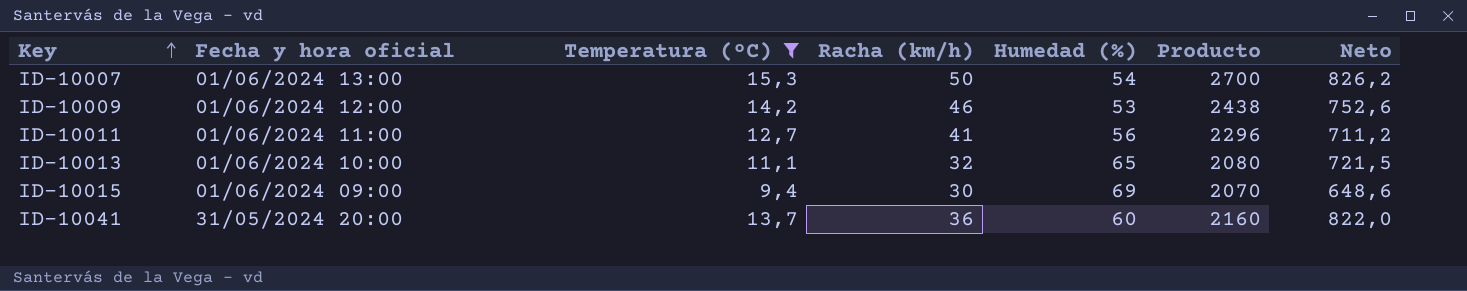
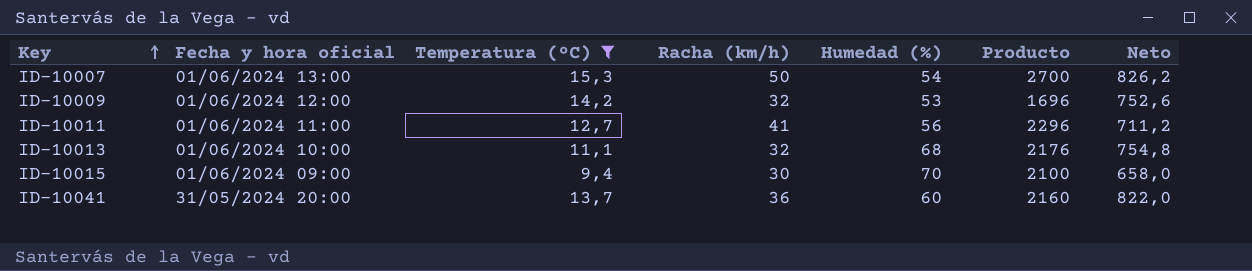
ID-10009 | Racha (km/h): 46 -> 32
ID-10009 | Producto: 2438 -> 1696
ID-10013 | Humedad (%): 65 -> 68
ID-10013 | Producto: 2080 -> 2176
ID-10013 | Neto: 721,5 -> 754,8
ID-10015 | Humedad (%): 69 -> 70
ID-10015 | Producto: 2070 -> 2100
ID-10015 | Neto: 648,6 -> 658,0

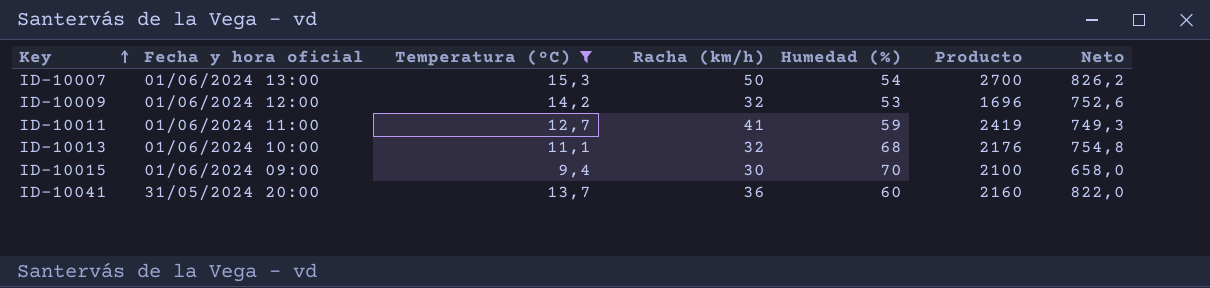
ID-10011 | Humedad (%): 56 -> 59
ID-10011 | Producto: 2296 -> 2419
ID-10011 | Neto: 711,2 -> 749,3

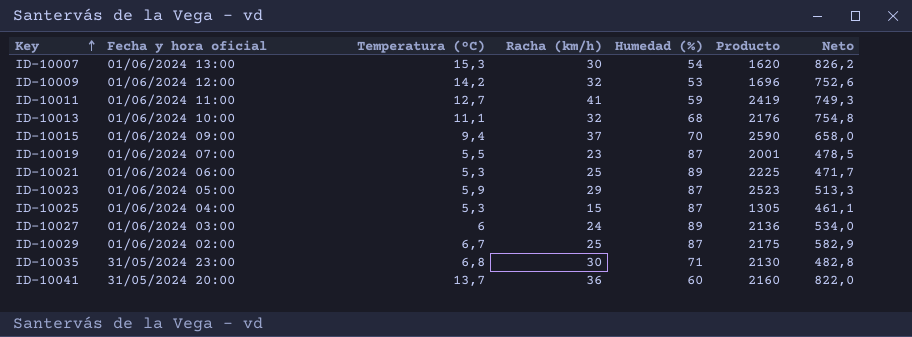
filter: Temperatura (ºC) >= 9,4 -> none
ID-10007 | Racha (km/h): 50 -> 30
ID-10007 | Producto: 2700 -> 1620
ID-10015 | Racha (km/h): 30 -> 37
ID-10015 | Producto: 2100 -> 2590

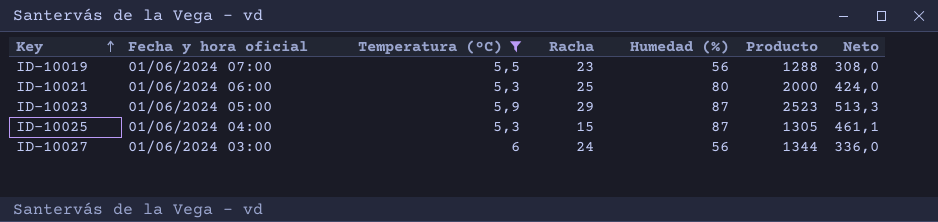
filter: none -> Temperatura (ºC) <= 6
column name: Racha (km/h) -> Racha
ID-10019 | Humedad (%): 87 -> 56
ID-10019 | Producto: 2001 -> 1288
ID-10019 | Neto: 478,5 -> 308,0
ID-10021 | Humedad (%): 89 -> 80
ID-10021 | Producto: 2225 -> 2000
ID-10021 | Neto: 471,7 -> 424,0
ID-10027 | Humedad (%): 89 -> 56
ID-10027 | Producto: 2136 -> 1344
ID-10027 | Neto: 534,0 -> 336,0

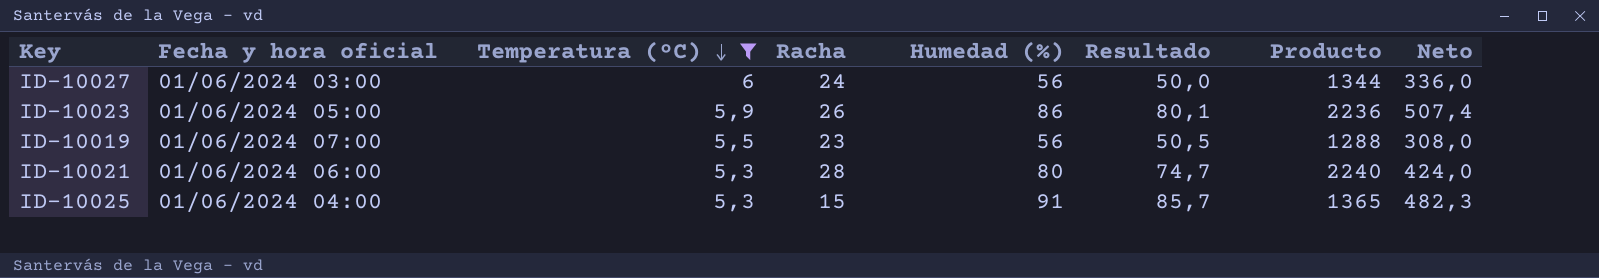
row order: Key ascending -> Temperatura (ºC) descending
column Resultado | formula: none -> [Humedad (%)] - [Temperatura (ºC)]
ID-10023 | Racha: 29 -> 26
ID-10023 | Humedad (%): 87 -> 86
ID-10023 | Producto: 2523 -> 2236
ID-10023 | Neto: 513,3 -> 507,4
ID-10021 | Racha: 25 -> 28
ID-10021 | Producto: 2000 -> 2240
ID-10025 | Humedad (%): 87 -> 91
ID-10025 | Producto: 1305 -> 1365
ID-10025 | Neto: 461,1 -> 482,3

